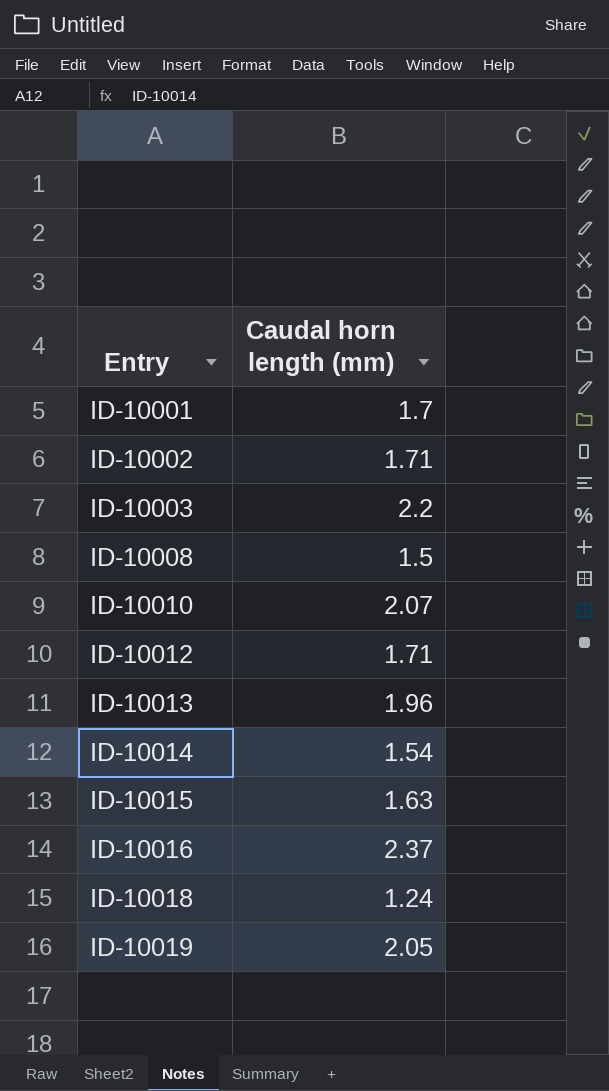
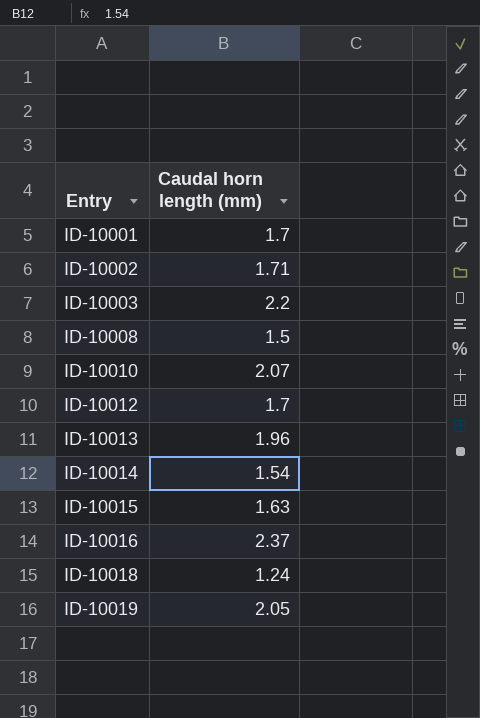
ID-10012 | Caudal horn length (mm): 1.71 -> 1.7

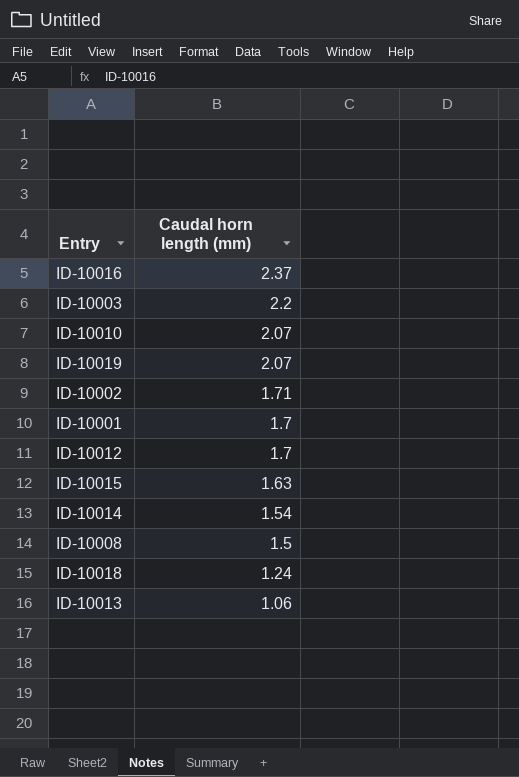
row order: Entry ascending -> Caudal horn length (mm) descending
ID-10019 | Caudal horn length (mm): 2.05 -> 2.07
ID-10013 | Caudal horn length (mm): 1.96 -> 1.06

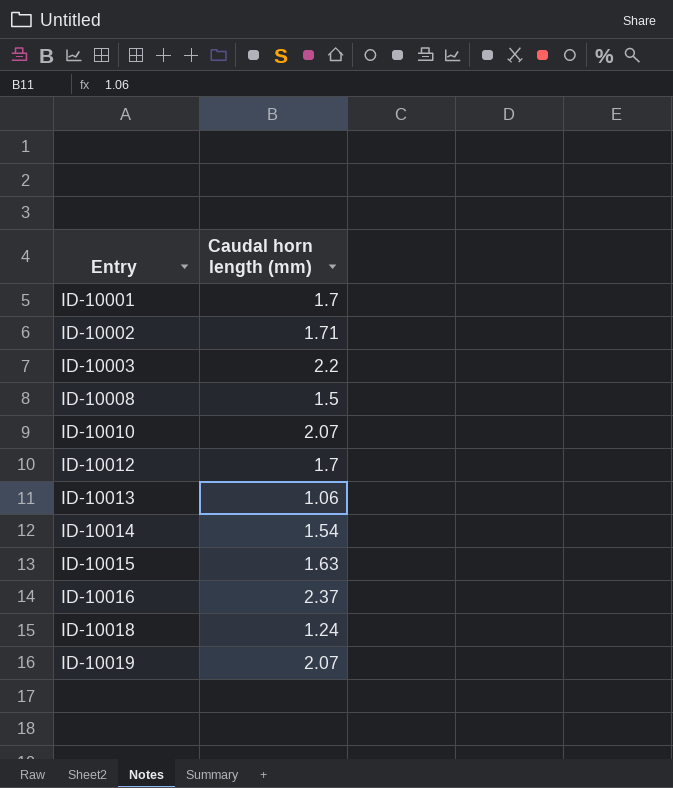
row order: Caudal horn length (mm) descending -> Entry ascending

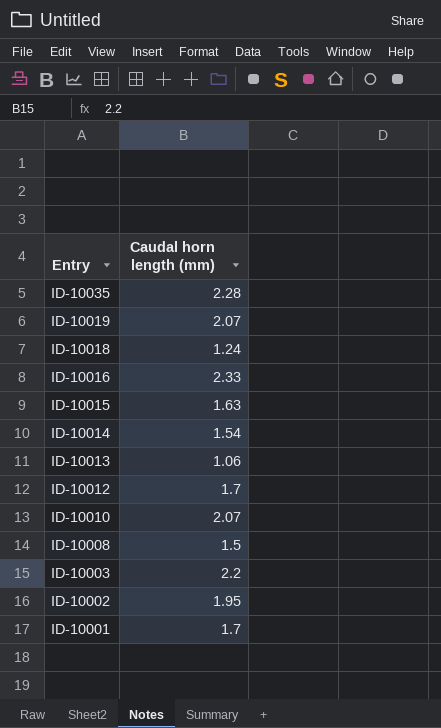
row order: Entry ascending -> Entry descending
row ID-10035: none -> 2.28
ID-10016 | Caudal horn length (mm): 2.37 -> 2.33
ID-10002 | Caudal horn length (mm): 1.71 -> 1.95

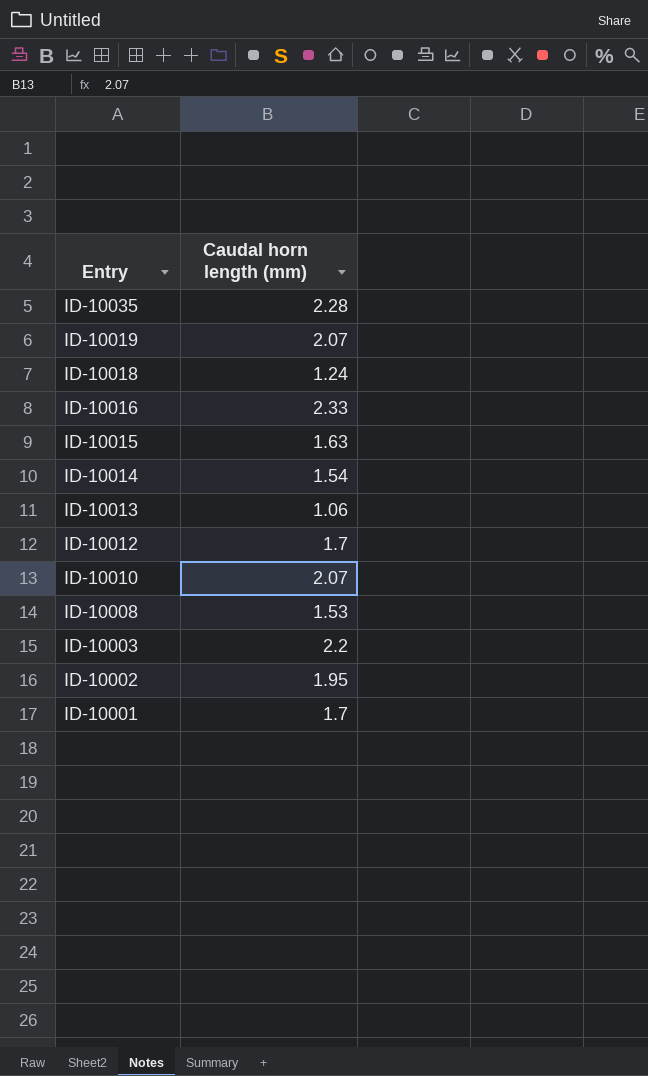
ID-10008 | Caudal horn length (mm): 1.5 -> 1.53

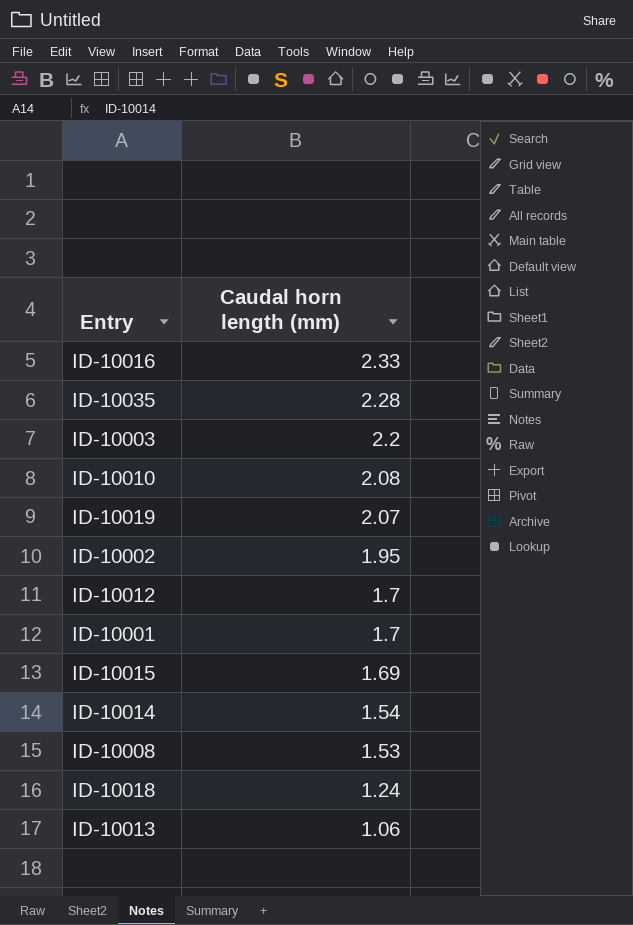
row order: Entry descending -> Caudal horn length (mm) descending
ID-10010 | Caudal horn length (mm): 2.07 -> 2.08
ID-10015 | Caudal horn length (mm): 1.63 -> 1.69

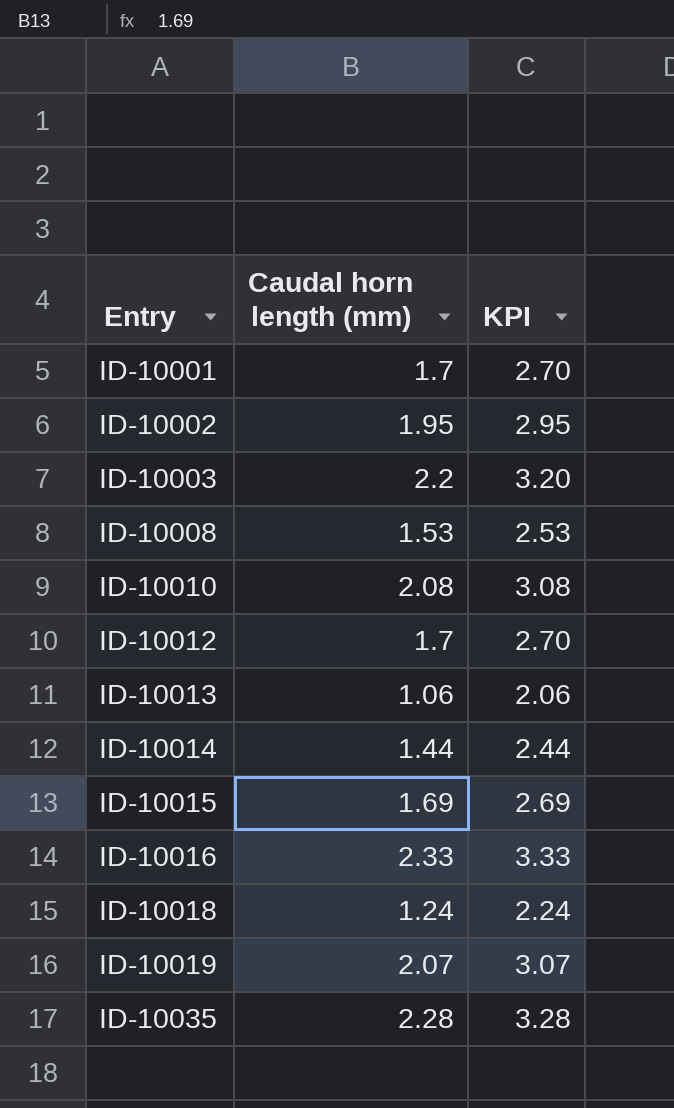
row order: Caudal horn length (mm) descending -> Entry ascending
column KPI | formula: none -> [Caudal horn length (mm)] + 1
ID-10014 | Caudal horn length (mm): 1.54 -> 1.44

